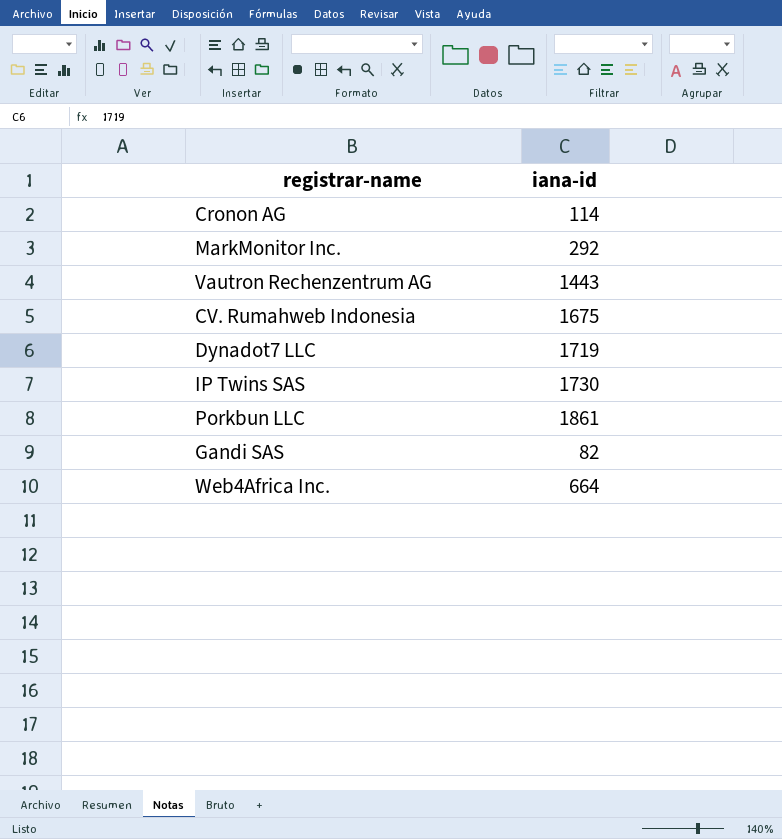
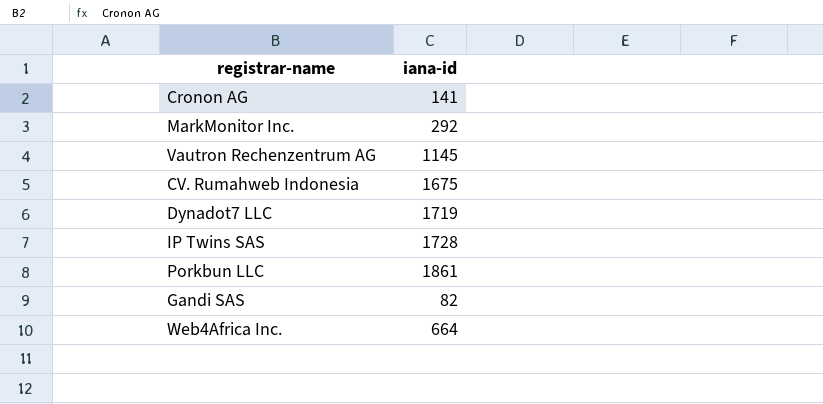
Cronon AG | iana-id: 114 -> 141
Vautron Rechenzentrum AG | iana-id: 1443 -> 1145
IP Twins SAS | iana-id: 1730 -> 1728

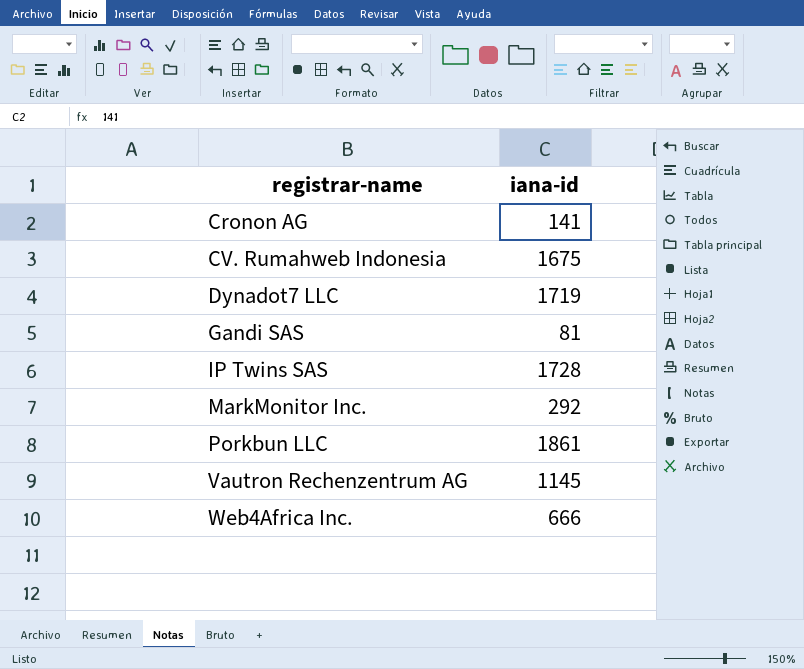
row order: none -> registrar-name ascending
Gandi SAS | iana-id: 82 -> 81
Web4Africa Inc. | iana-id: 664 -> 666

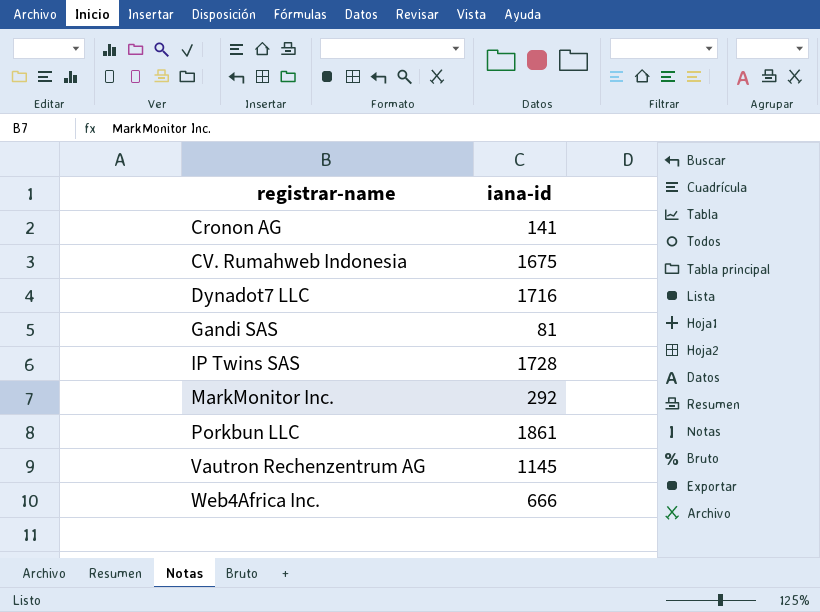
Dynadot7 LLC | iana-id: 1719 -> 1716

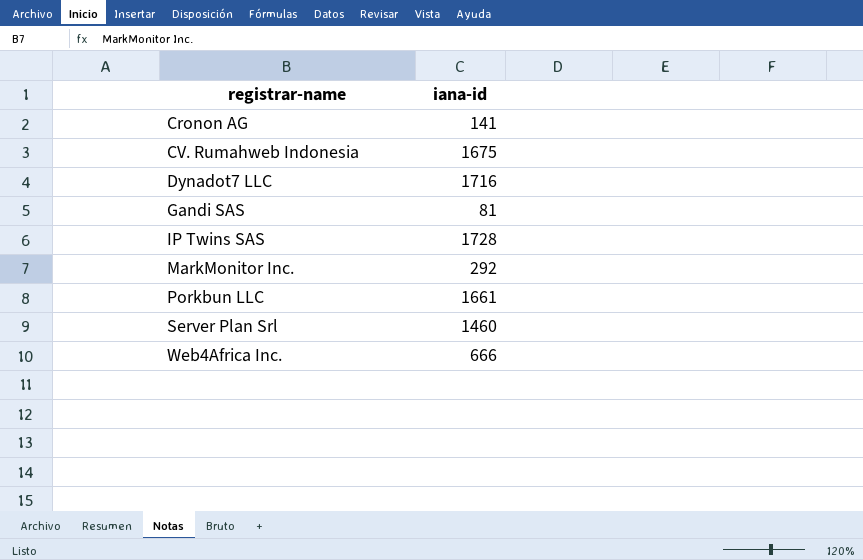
row Vautron Rechenzentrum AG: 1145 -> none
Porkbun LLC | iana-id: 1861 -> 1661
row Server Plan Srl: none -> 1460

